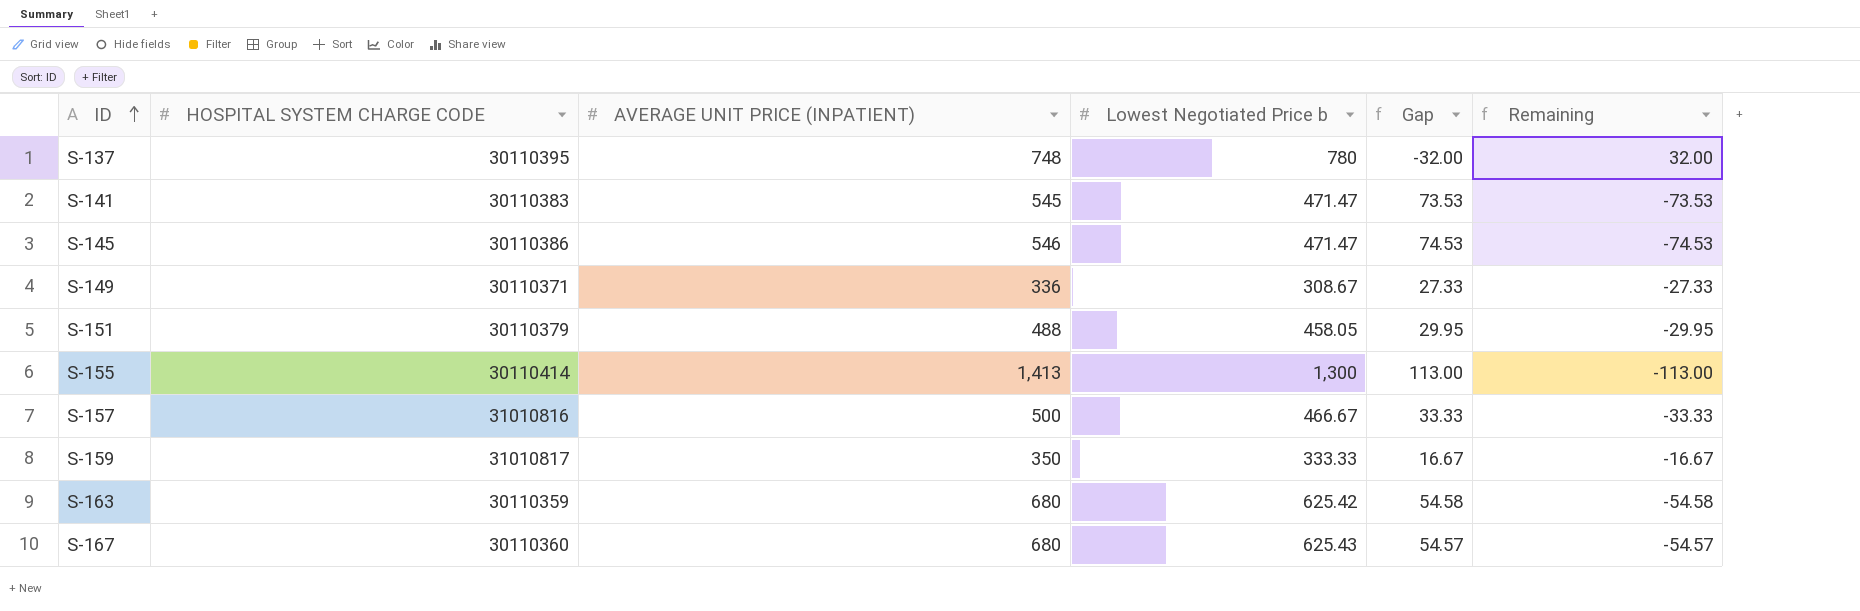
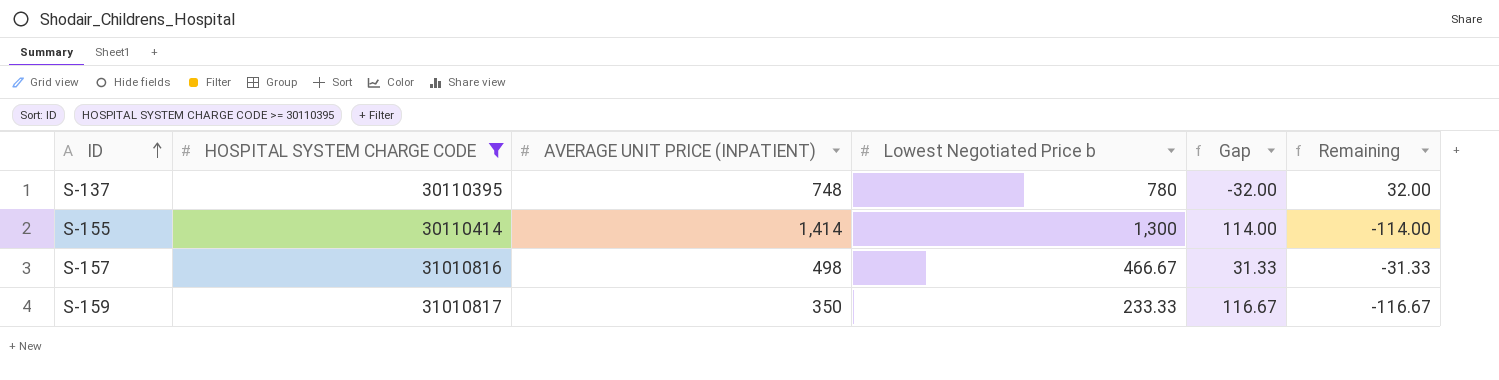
filter: none -> HOSPITAL SYSTEM CHARGE CODE >= 30110395
S-155 | AVERAGE UNIT PRICE (INPATIENT): 1,413 -> 1,414
S-155 | Gap: 113.00 -> 114.00
S-155 | Remaining: -113.00 -> -114.00
S-157 | AVERAGE UNIT PRICE (INPATIENT): 500 -> 498
S-157 | Gap: 33.33 -> 31.33
S-157 | Remaining: -33.33 -> -31.33
S-159 | Lowest Negotiated Price b: 333.33 -> 233.33
S-159 | Gap: 16.67 -> 116.67
S-159 | Remaining: -16.67 -> -116.67

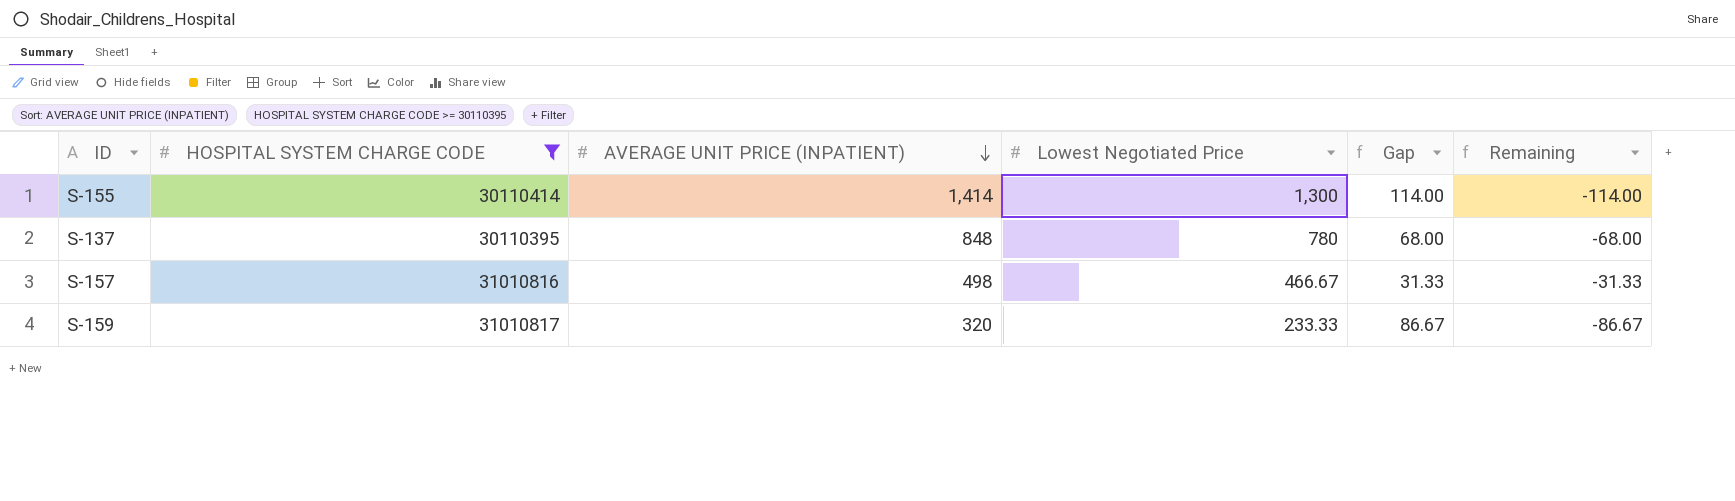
row order: ID ascending -> AVERAGE UNIT PRICE (INPATIENT) descending
column name: Lowest Negotiated Price b -> Lowest Negotiated Price
S-137 | AVERAGE UNIT PRICE (INPATIENT): 748 -> 848
S-137 | Gap: -32.00 -> 68.00
S-137 | Remaining: 32.00 -> -68.00
S-159 | AVERAGE UNIT PRICE (INPATIENT): 350 -> 320
S-159 | Gap: 116.67 -> 86.67
S-159 | Remaining: -116.67 -> -86.67

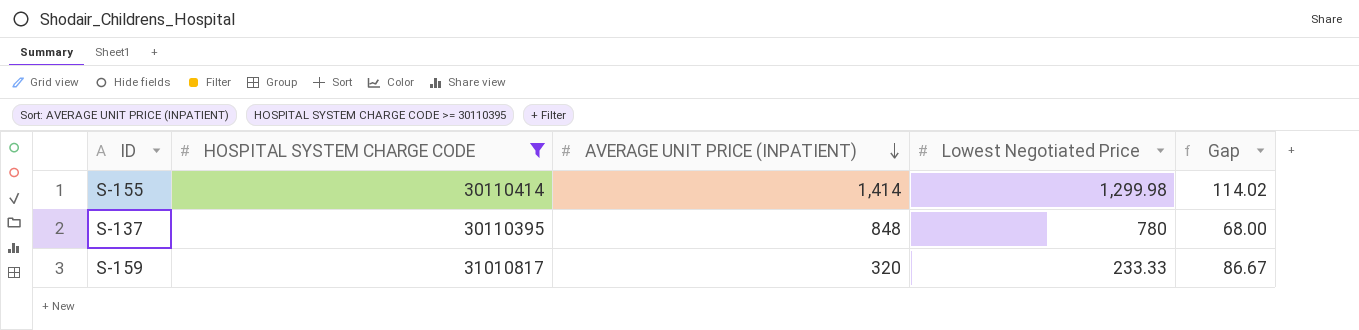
column Remaining | formula: [Lowest Negotiated Price] - [AVERAGE UNIT PRICE (INPATIENT)] -> none
row S-157: 31010816 | 498 | 466.67 | 31.33 | -31.33 -> none
S-155 | Lowest Negotiated Price: 1,300 -> 1,299.98
S-155 | Gap: 114.00 -> 114.02

